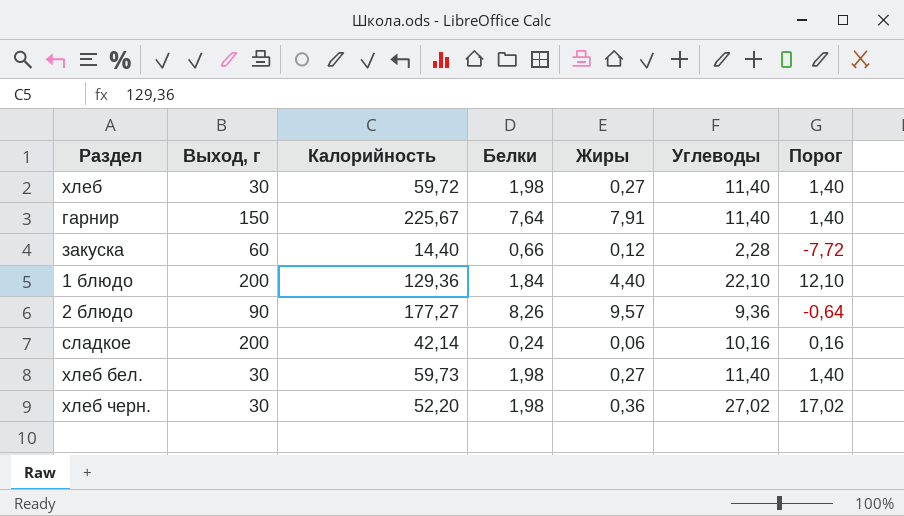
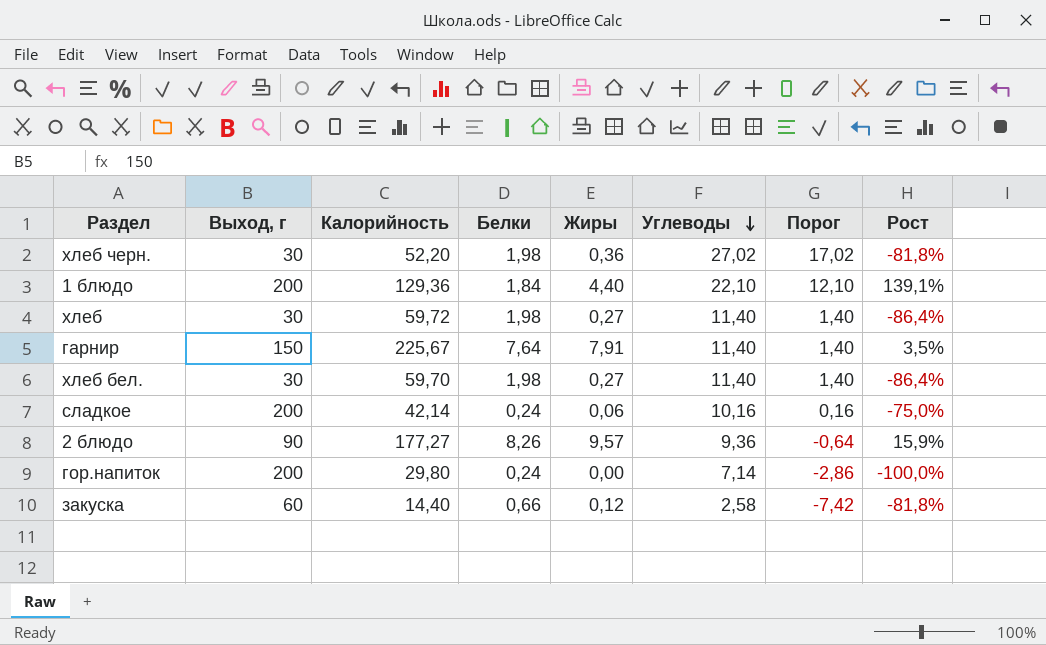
row order: none -> Углеводы descending
column Рост | formula: none -> ([Жиры] - [Белки]) / [Белки]
хлеб бел. | Калорийность: 59,73 -> 59,70
row гор.напиток: none -> 200 | 29,80 | 0,24 | 0,00 | 7,14 | -2,86 | -100,0%
закуска | Углеводы: 2,28 -> 2,58
закуска | Порог: -7,72 -> -7,42

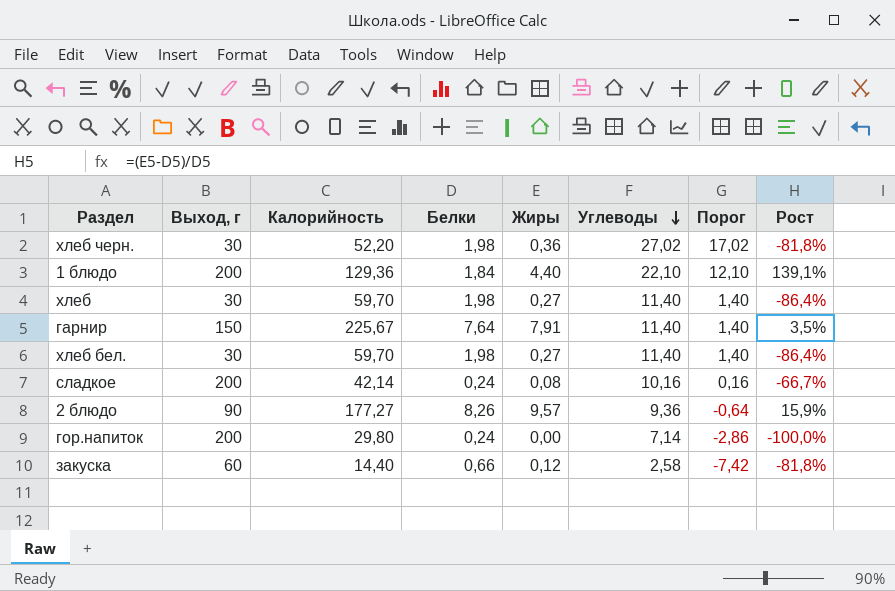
хлеб | Калорийность: 59,72 -> 59,70
сладкое | Жиры: 0,06 -> 0,08
сладкое | Рост: -75,0% -> -66,7%

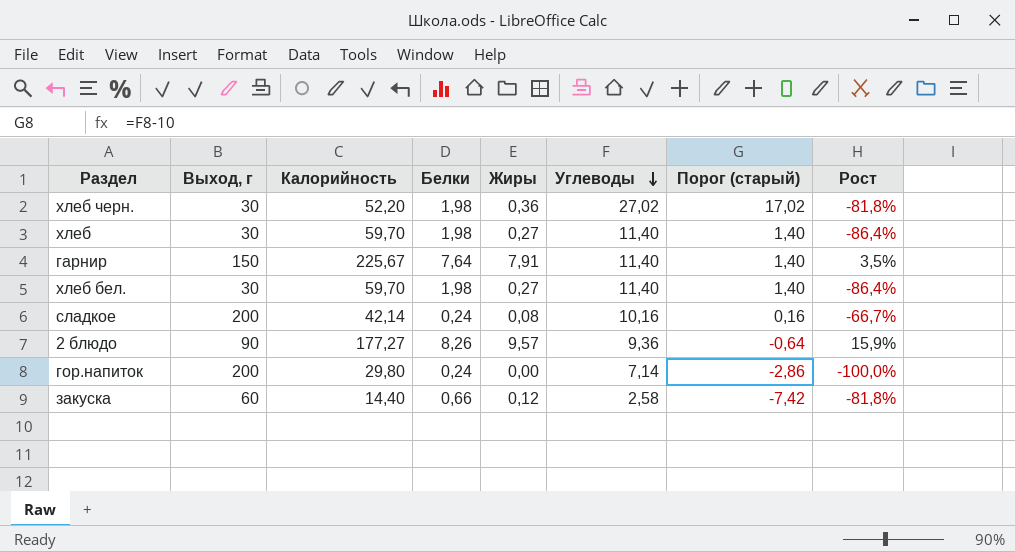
column name: Порог -> Порог (старый)
row 1 блюдо: 200 | 129,36 | 1,84 | 4,40 | 22,10 | 12,10 | 139,1% -> none

